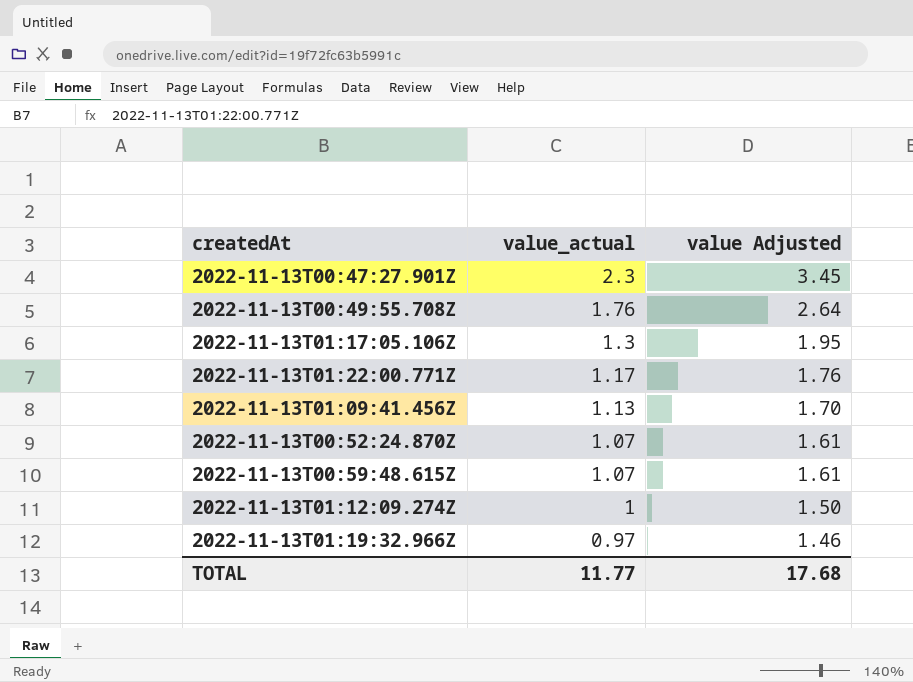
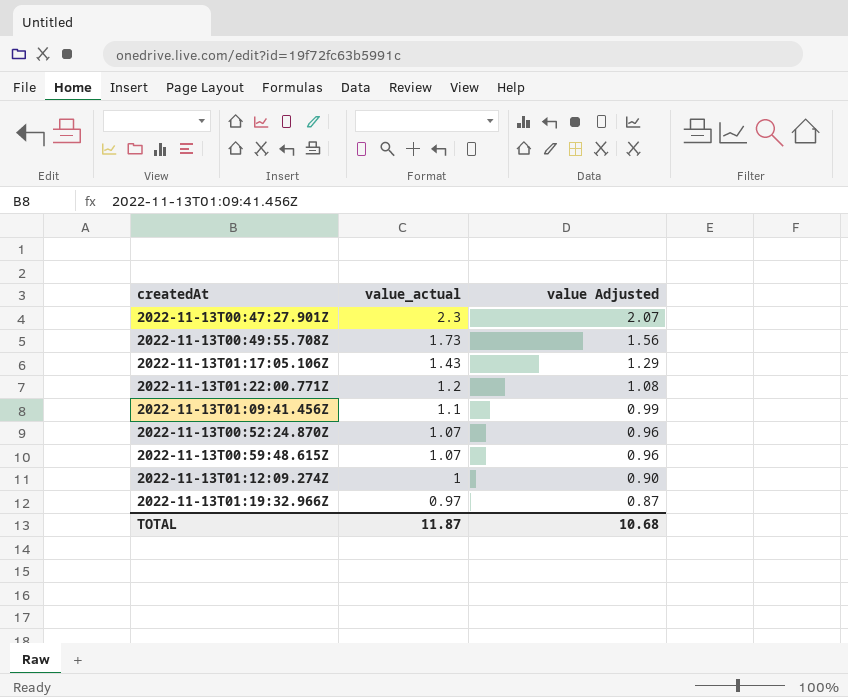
column value Adjusted | formula: [value_actual] * 1.5 -> [value_actual] * 0.9
2022-11-13T00:49:55.708Z | value_actual: 1.76 -> 1.73
2022-11-13T01:17:05.106Z | value_actual: 1.3 -> 1.43
2022-11-13T01:22:00.771Z | value_actual: 1.17 -> 1.2
2022-11-13T01:09:41.456Z | value_actual: 1.13 -> 1.1
TOTAL | value_actual: 11.77 -> 11.87
TOTAL | value Adjusted: 17.68 -> 10.68

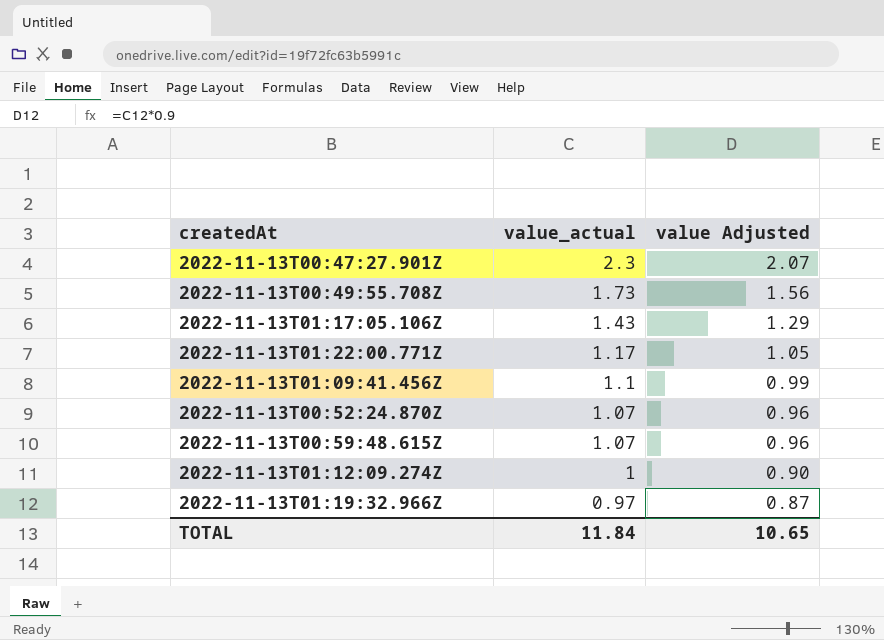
2022-11-13T01:22:00.771Z | value_actual: 1.2 -> 1.17
2022-11-13T01:22:00.771Z | value Adjusted: 1.08 -> 1.05
TOTAL | value_actual: 11.87 -> 11.84
TOTAL | value Adjusted: 10.68 -> 10.65

